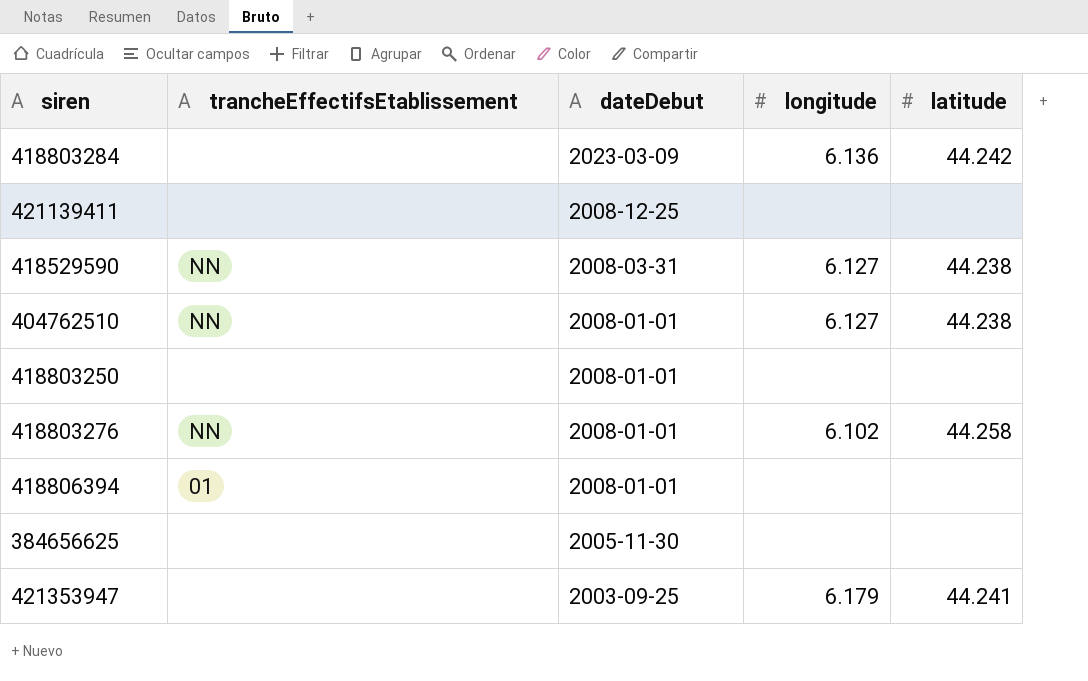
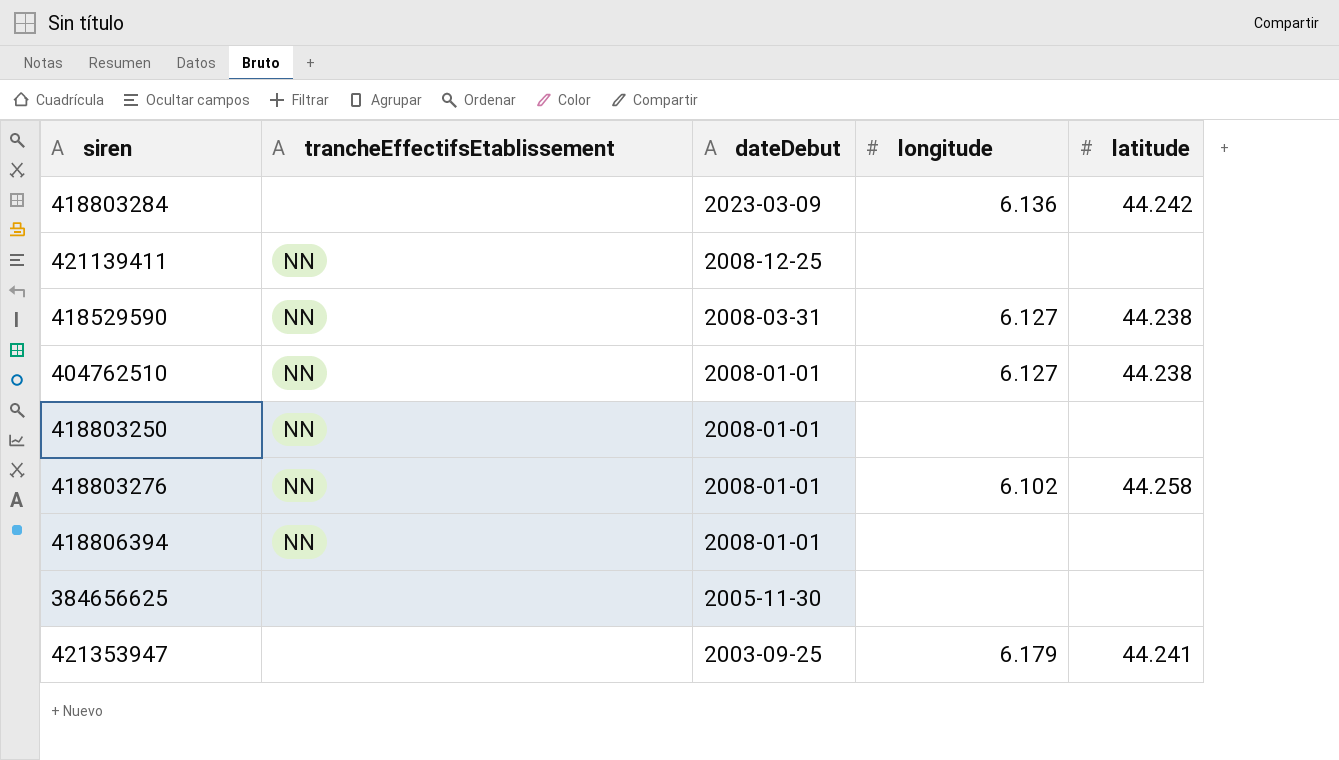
421139411 | trancheEffectifsEtablissement: none -> NN
418803250 | trancheEffectifsEtablissement: none -> NN
418806394 | trancheEffectifsEtablissement: 01 -> NN

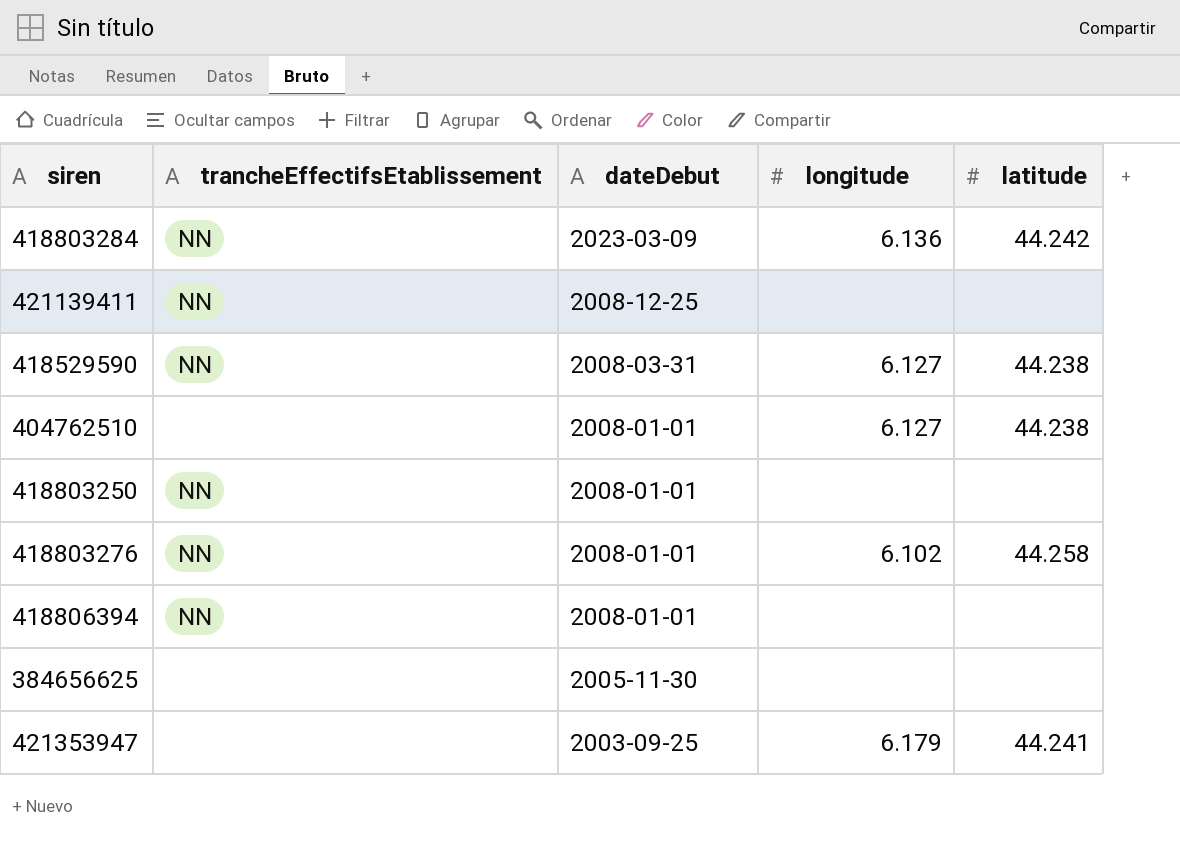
418803284 | trancheEffectifsEtablissement: none -> NN
404762510 | trancheEffectifsEtablissement: NN -> none

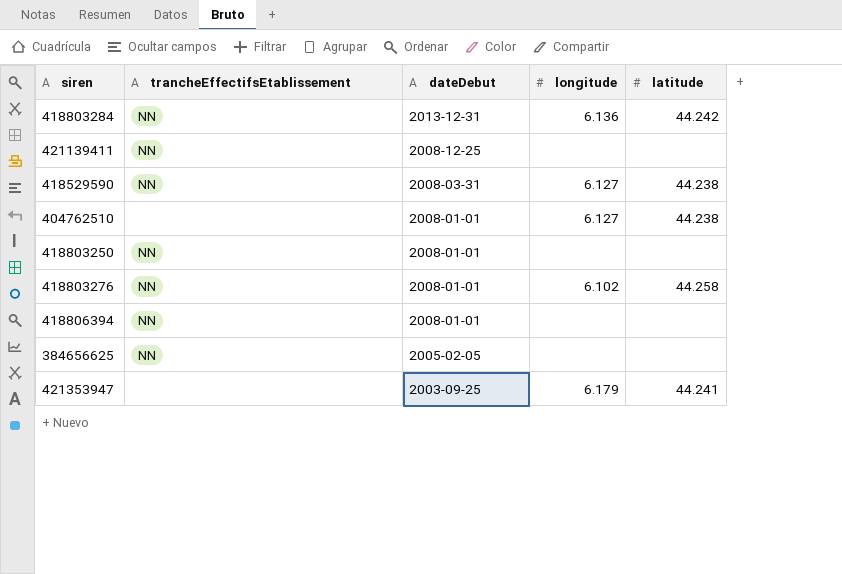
418803284 | dateDebut: 2023-03-09 -> 2013-12-31
384656625 | trancheEffectifsEtablissement: none -> NN
384656625 | dateDebut: 2005-11-30 -> 2005-02-05

